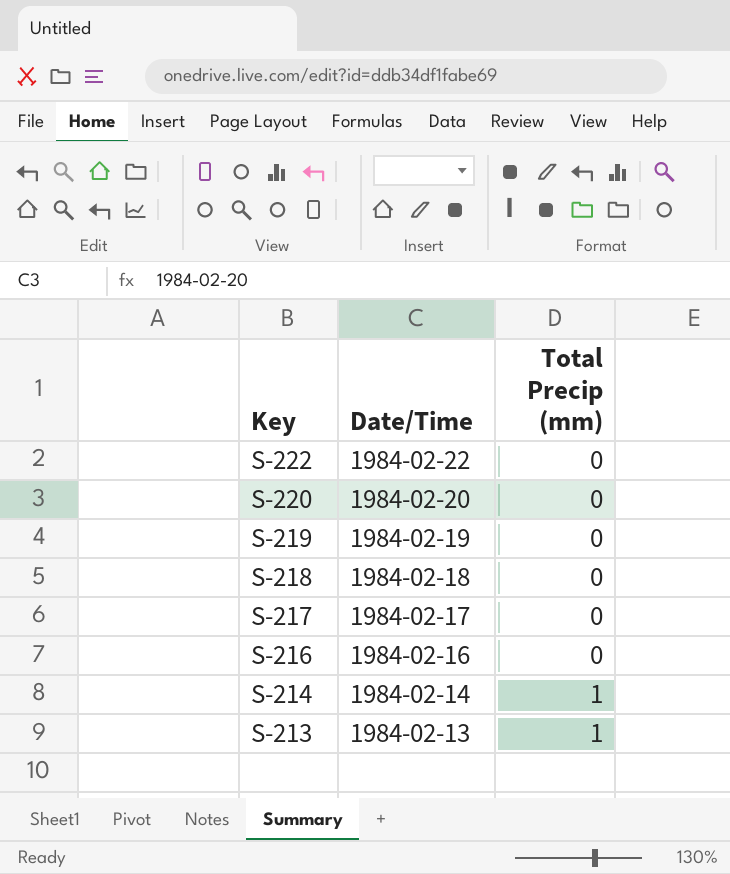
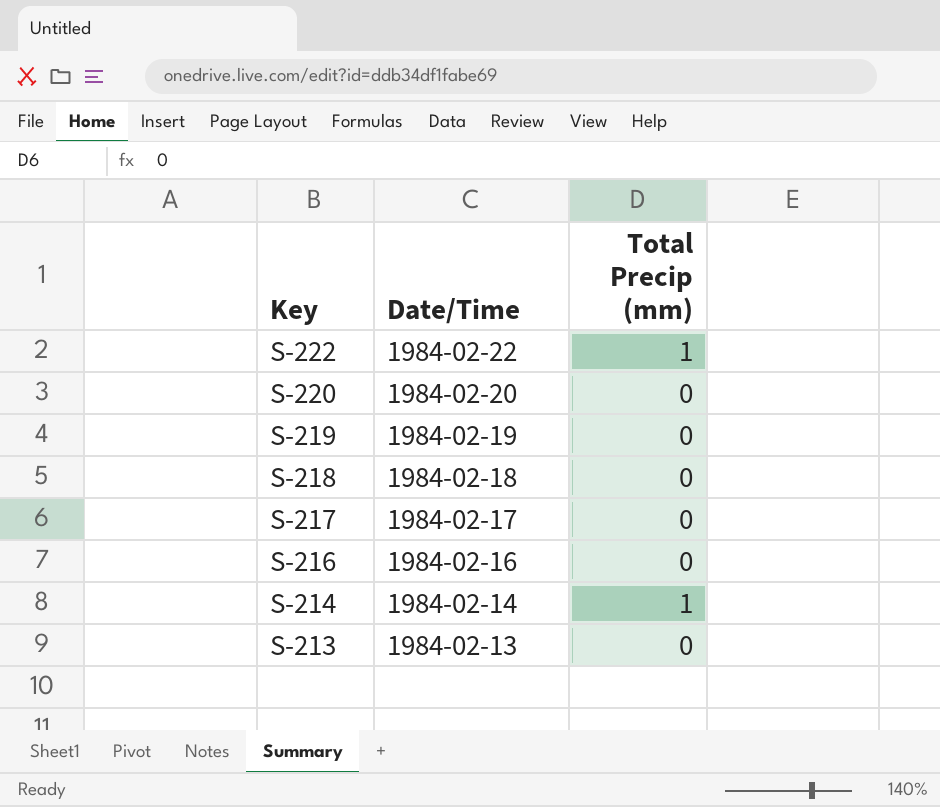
S-222 | Total Precip (mm): 0 -> 1
S-213 | Total Precip (mm): 1 -> 0

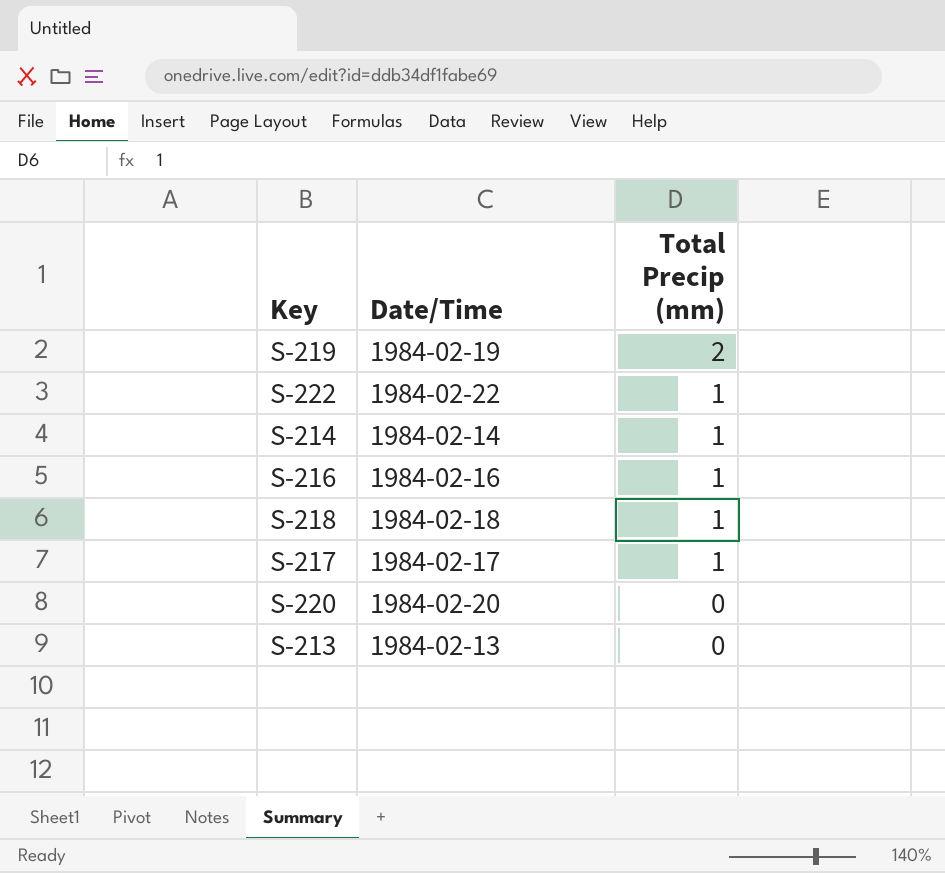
row order: Key descending -> Total Precip (mm) descending
S-219 | Total Precip (mm): 0 -> 2
S-216 | Total Precip (mm): 0 -> 1
S-218 | Total Precip (mm): 0 -> 1
S-217 | Total Precip (mm): 0 -> 1

